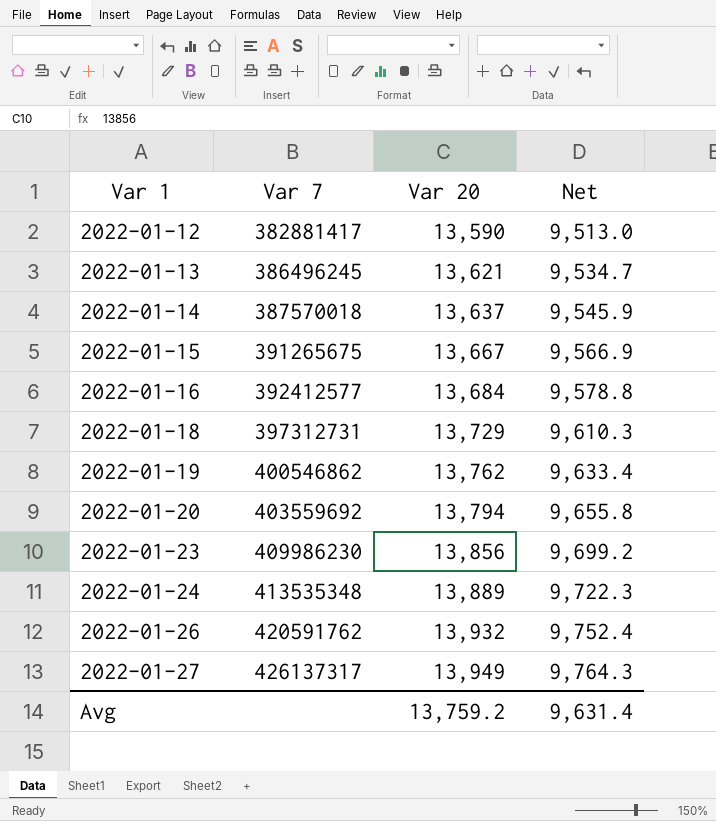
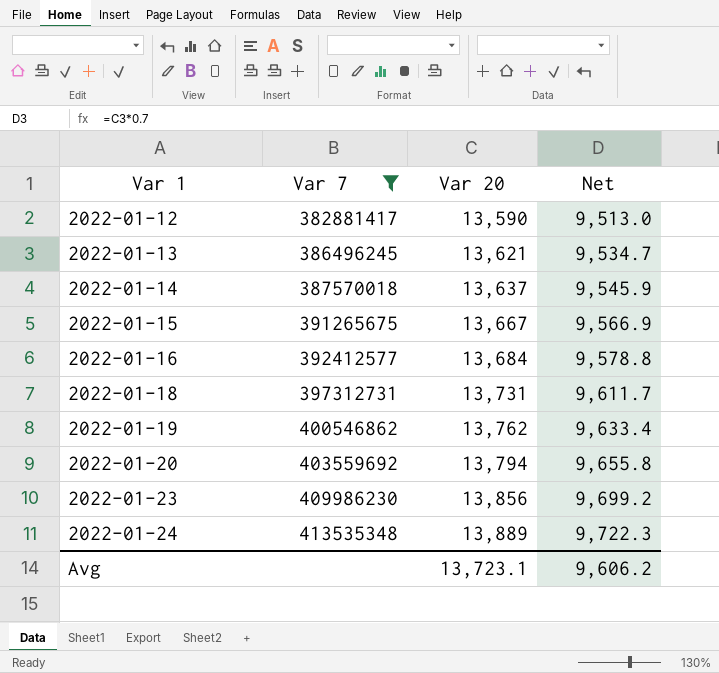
filter: none -> Var 7 <= 413535348
2022-01-18 | Var 20: 13,729 -> 13,731
2022-01-18 | Net: 9,610.3 -> 9,611.7
Avg | Var 20: 13,759.2 -> 13,723.1
Avg | Net: 9,631.4 -> 9,606.2

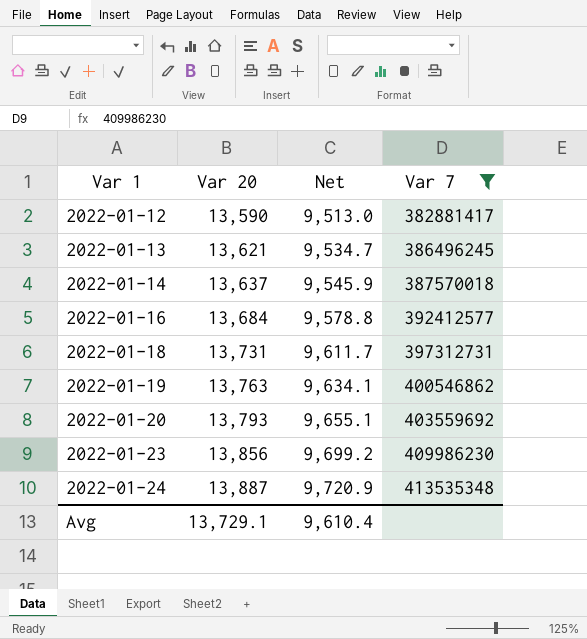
column Var 7 | position: 2 -> 4
row 2022-01-15: 391265675 | 13,667 | 9,566.9 -> none
2022-01-19 | Var 20: 13,762 -> 13,763
2022-01-19 | Net: 9,633.4 -> 9,634.1
2022-01-20 | Var 20: 13,794 -> 13,793
2022-01-20 | Net: 9,655.8 -> 9,655.1
2022-01-24 | Var 20: 13,889 -> 13,887
2022-01-24 | Net: 9,722.3 -> 9,720.9
Avg | Var 20: 13,723.1 -> 13,729.1
Avg | Net: 9,606.2 -> 9,610.4

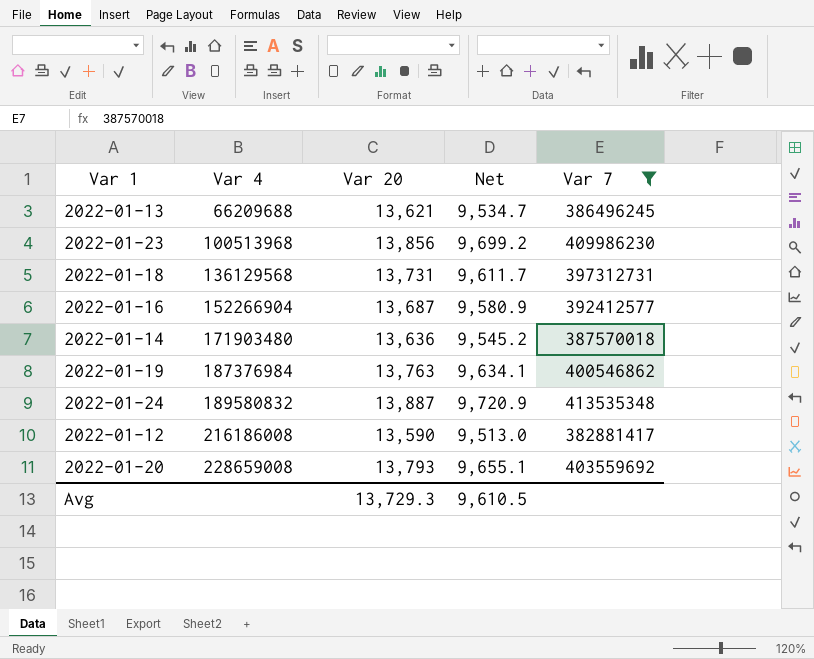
row order: Var 1 ascending -> Var 4 ascending
column Var 4 | position: none -> 2
2022-01-16 | Var 20: 13,684 -> 13,687
2022-01-16 | Net: 9,578.8 -> 9,580.9
2022-01-14 | Var 20: 13,637 -> 13,636
2022-01-14 | Net: 9,545.9 -> 9,545.2
Avg | Var 20: 13,729.1 -> 13,729.3
Avg | Net: 9,610.4 -> 9,610.5

